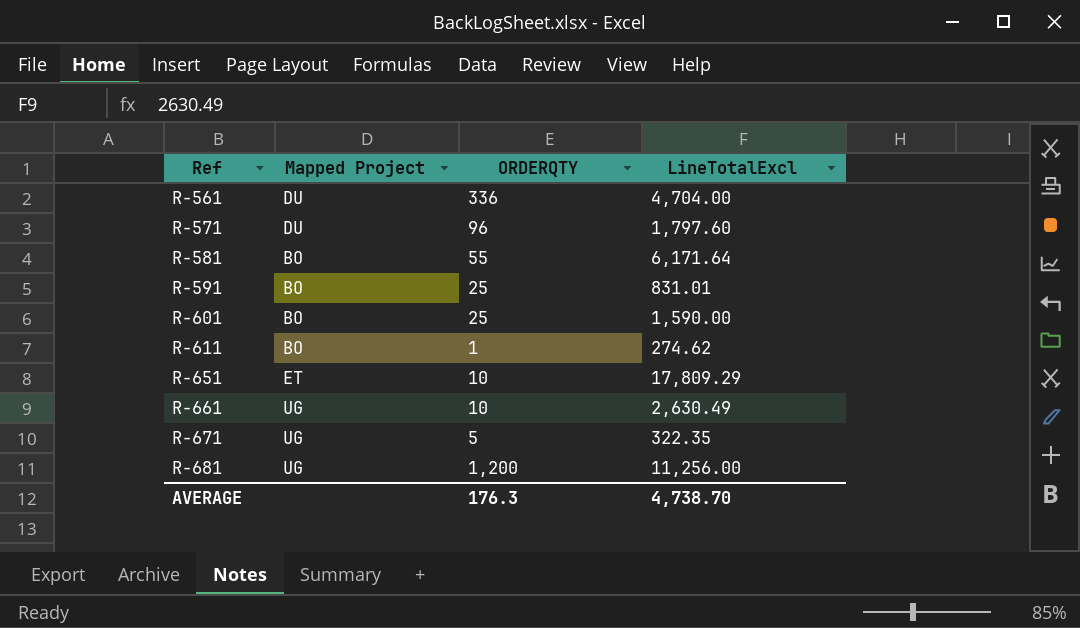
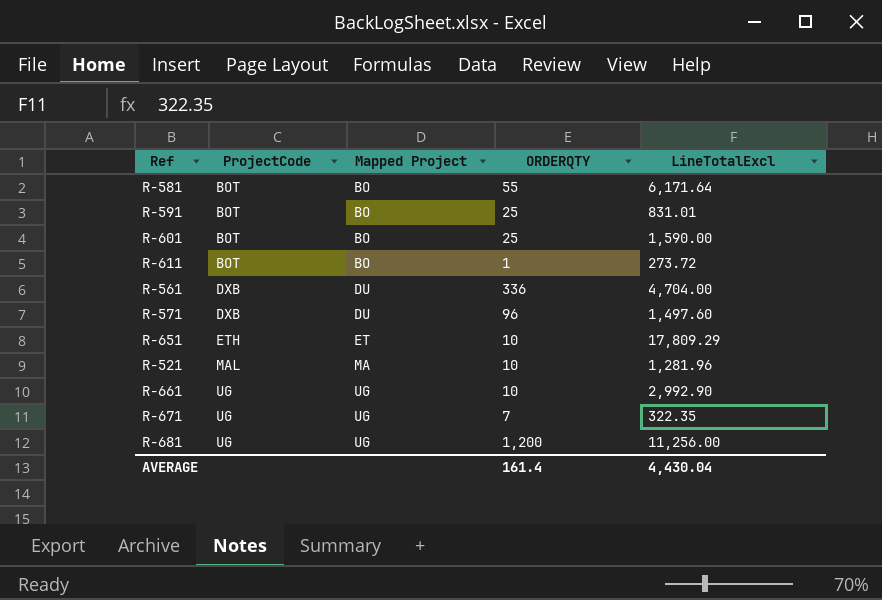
row order: Ref ascending -> ProjectCode ascending
column ProjectCode | position: none -> 2
R-611 | LineTotalExcl: 274.62 -> 273.72
R-571 | LineTotalExcl: 1,797.60 -> 1,497.60
row R-521: none -> MAL | MA | 10 | 1,281.96
R-661 | LineTotalExcl: 2,630.49 -> 2,992.90
R-671 | ORDERQTY: 5 -> 7
AVERAGE | ORDERQTY: 176.3 -> 161.4
AVERAGE | LineTotalExcl: 4,738.70 -> 4,430.04

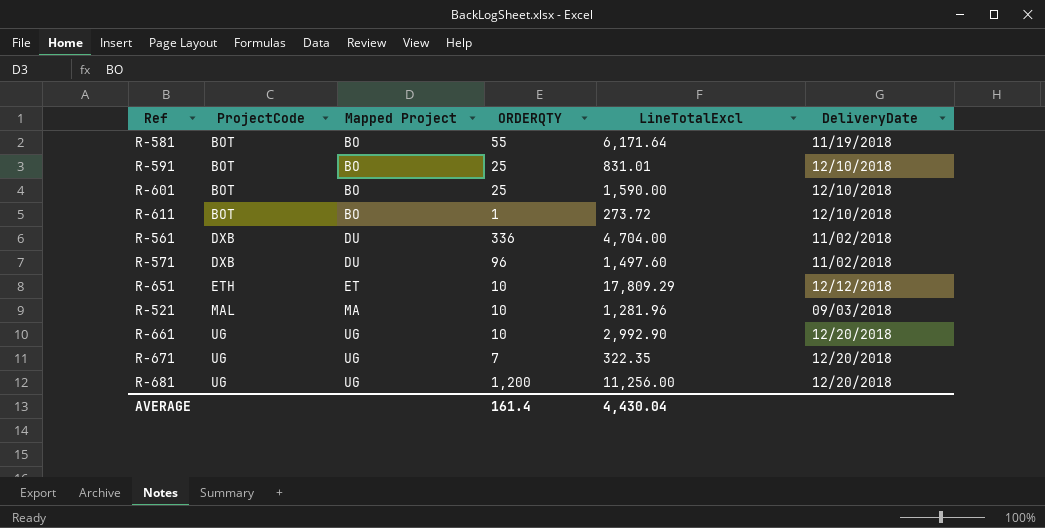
column DeliveryDate | position: none -> 6

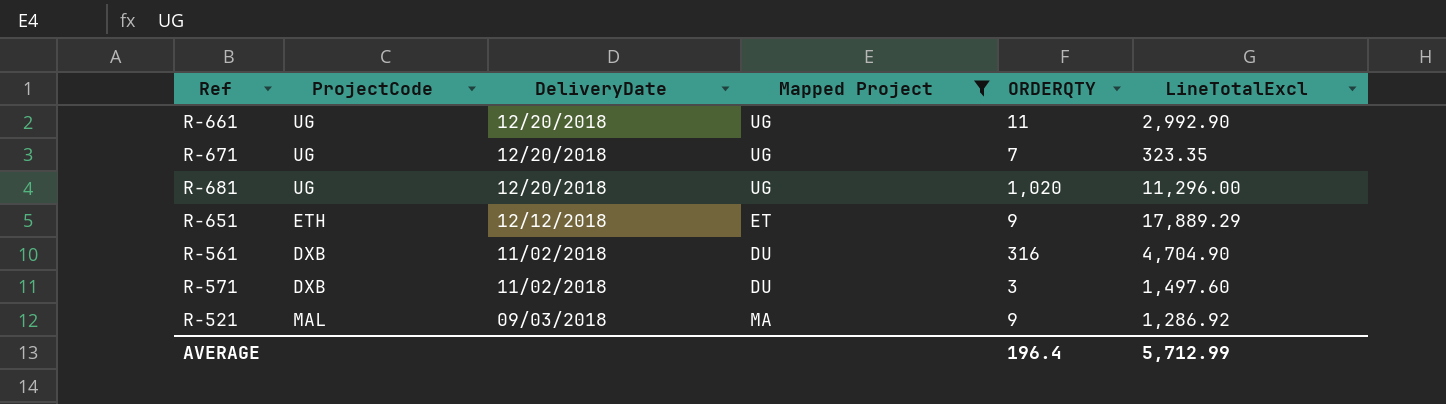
filter: none -> Mapped Project != BO
row order: ProjectCode ascending -> DeliveryDate descending
column DeliveryDate | position: 6 -> 3
R-661 | ORDERQTY: 10 -> 11
R-671 | LineTotalExcl: 322.35 -> 323.35
R-681 | ORDERQTY: 1,200 -> 1,020
R-681 | LineTotalExcl: 11,256.00 -> 11,296.00
R-651 | ORDERQTY: 10 -> 9
R-651 | LineTotalExcl: 17,809.29 -> 17,889.29
R-561 | ORDERQTY: 336 -> 316
R-561 | LineTotalExcl: 4,704.00 -> 4,704.90
R-571 | ORDERQTY: 96 -> 3
R-521 | ORDERQTY: 10 -> 9
R-521 | LineTotalExcl: 1,281.96 -> 1,286.92
AVERAGE | ORDERQTY: 161.4 -> 196.4
AVERAGE | LineTotalExcl: 4,430.04 -> 5,712.99

